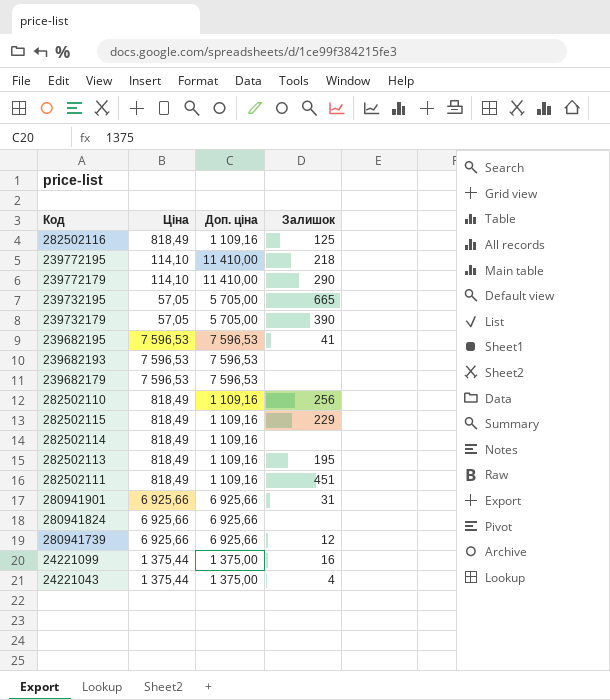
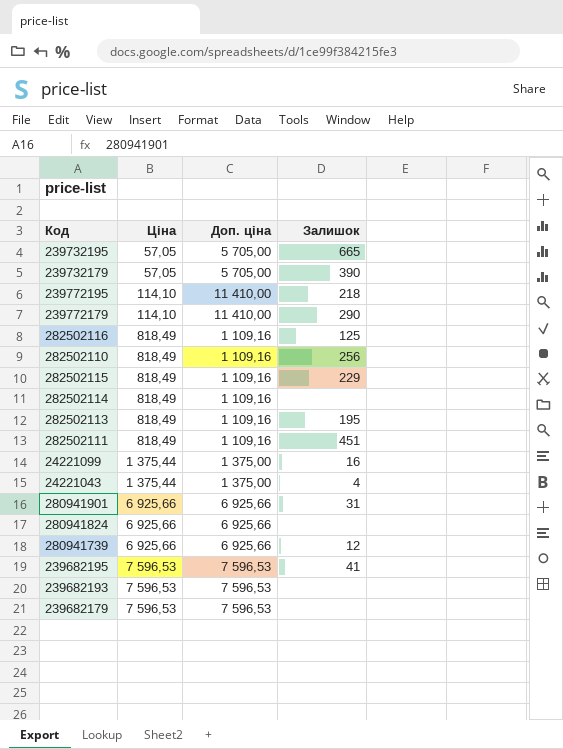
row order: none -> Ціна ascending

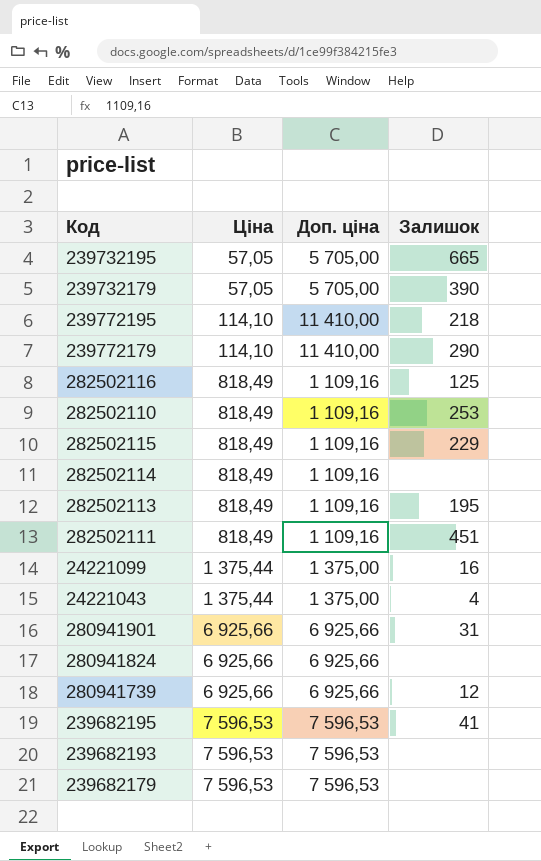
282502110 | Залишок: 256 -> 253

